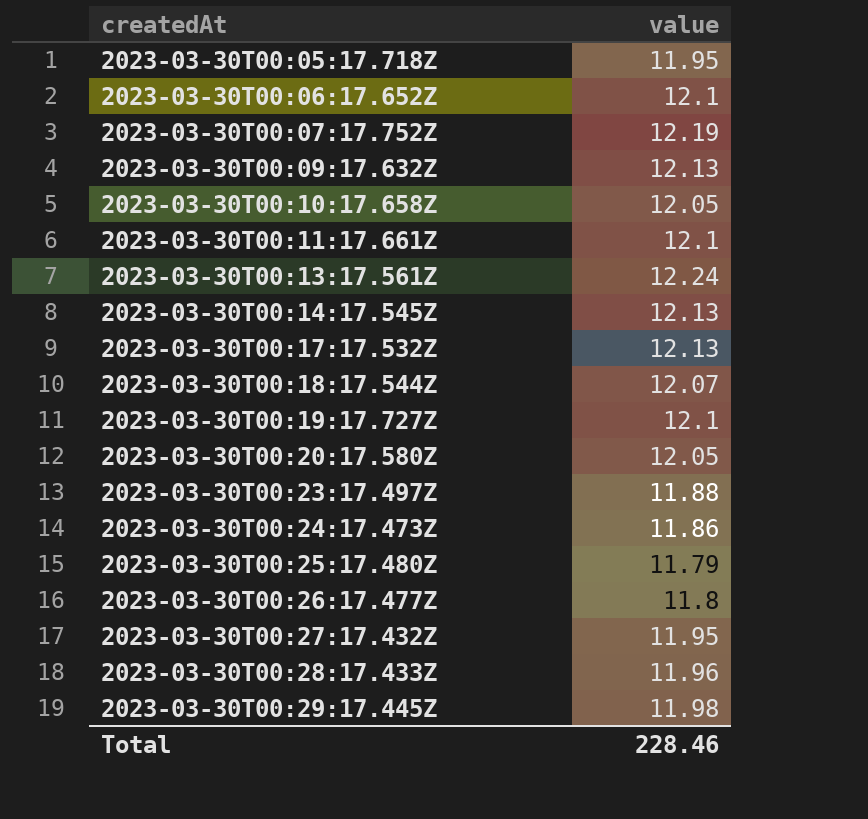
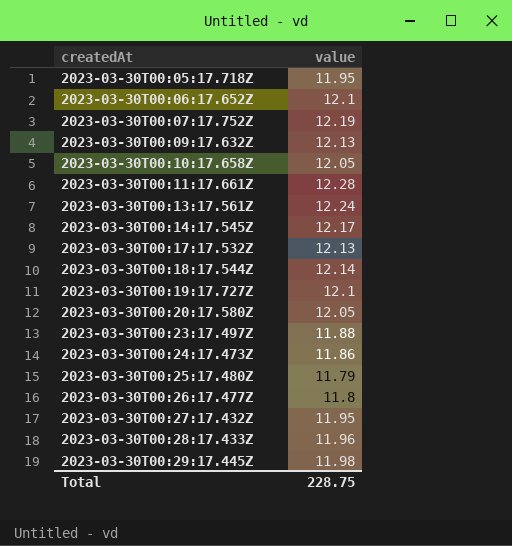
2023-03-30T00:11:17.661Z | value: 12.1 -> 12.28
2023-03-30T00:14:17.545Z | value: 12.13 -> 12.17
2023-03-30T00:18:17.544Z | value: 12.07 -> 12.14
Total | value: 228.46 -> 228.75

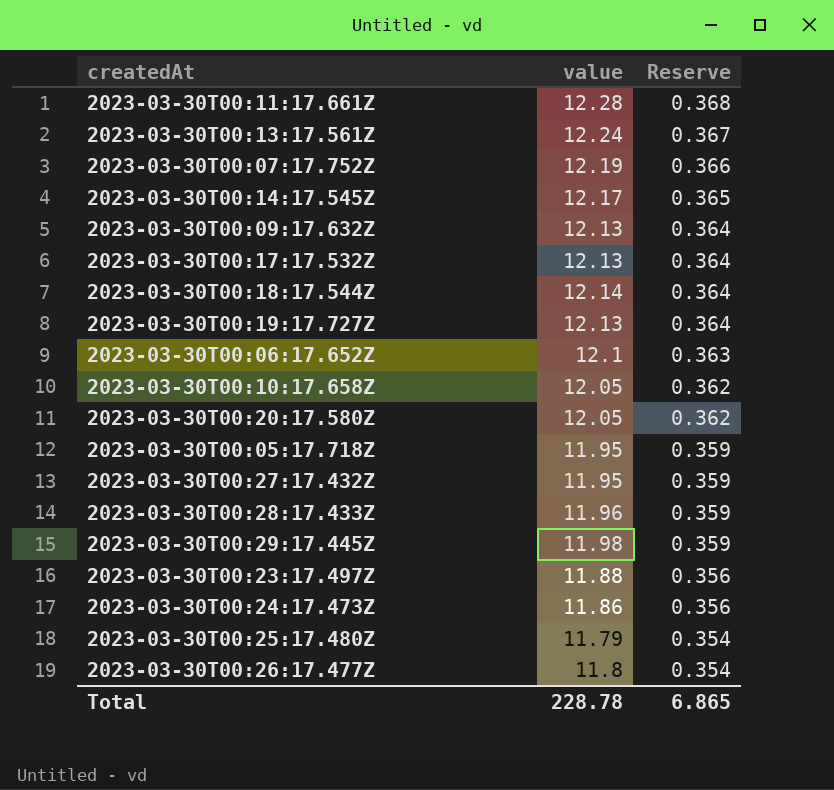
row order: createdAt ascending -> Reserve descending
column Reserve | formula: none -> [value] * 0.03
2023-03-30T00:19:17.727Z | value: 12.1 -> 12.13
Total | value: 228.75 -> 228.78

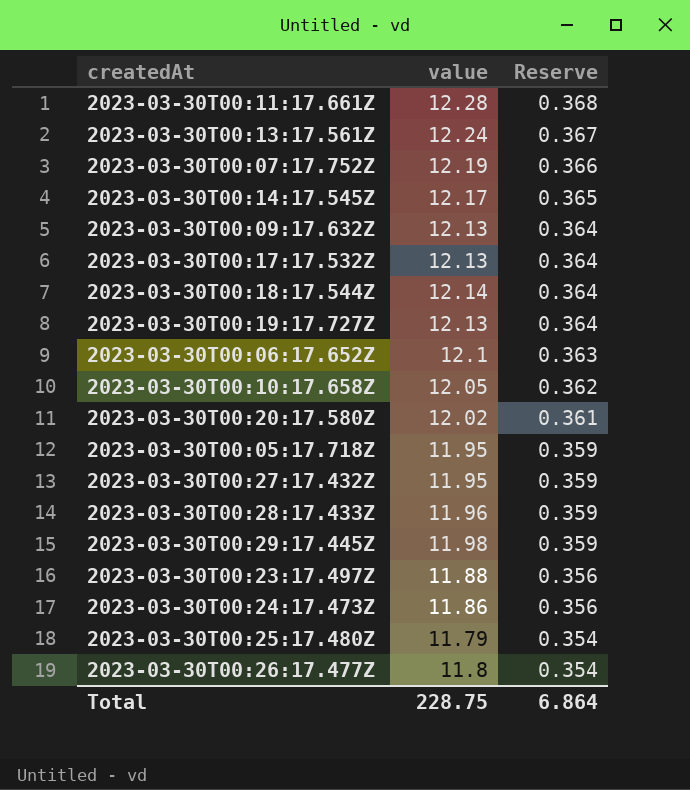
2023-03-30T00:20:17.580Z | value: 12.05 -> 12.02
2023-03-30T00:20:17.580Z | Reserve: 0.362 -> 0.361
Total | value: 228.78 -> 228.75
Total | Reserve: 6.865 -> 6.864

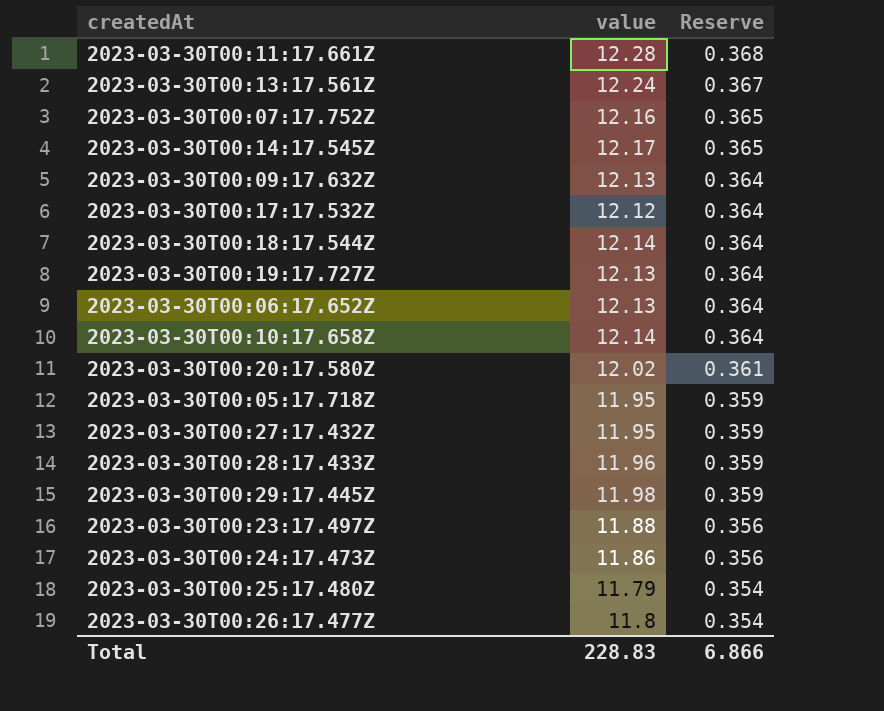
2023-03-30T00:07:17.752Z | value: 12.19 -> 12.16
2023-03-30T00:07:17.752Z | Reserve: 0.366 -> 0.365
2023-03-30T00:17:17.532Z | value: 12.13 -> 12.12
2023-03-30T00:06:17.652Z | value: 12.1 -> 12.13
2023-03-30T00:06:17.652Z | Reserve: 0.363 -> 0.364
2023-03-30T00:10:17.658Z | value: 12.05 -> 12.14
2023-03-30T00:10:17.658Z | Reserve: 0.362 -> 0.364
Total | value: 228.75 -> 228.83
Total | Reserve: 6.864 -> 6.866

